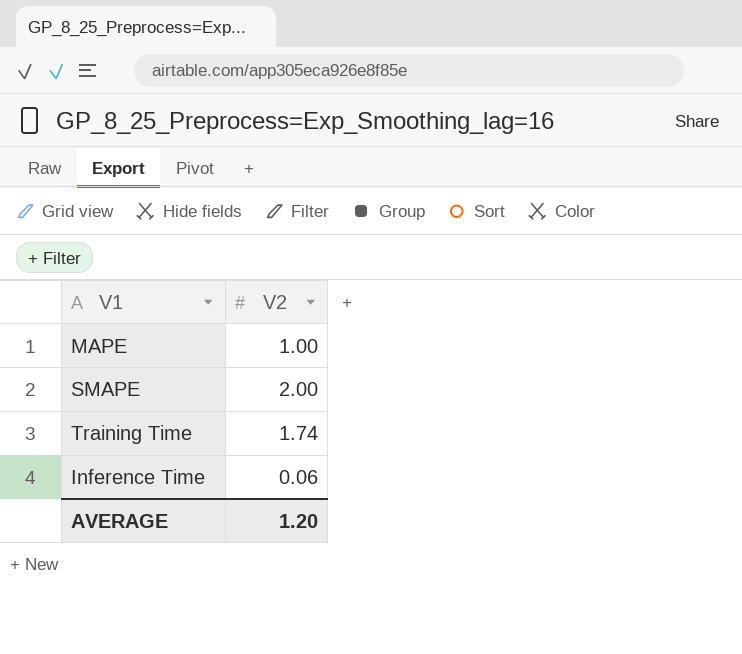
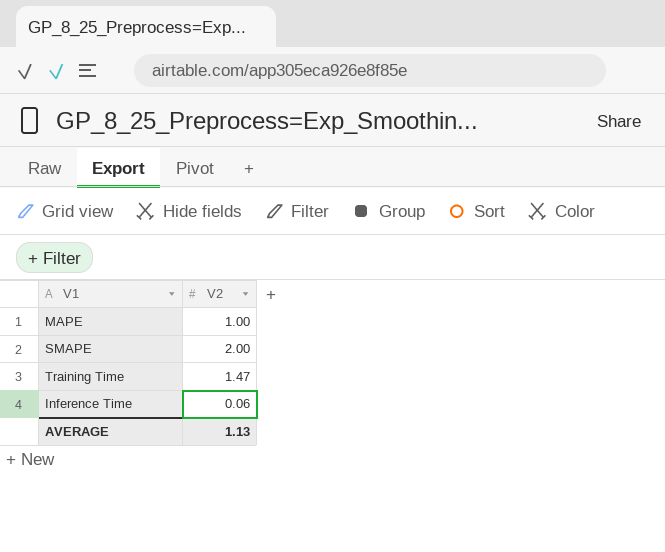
Training Time | V2: 1.74 -> 1.47
AVERAGE | V2: 1.20 -> 1.13

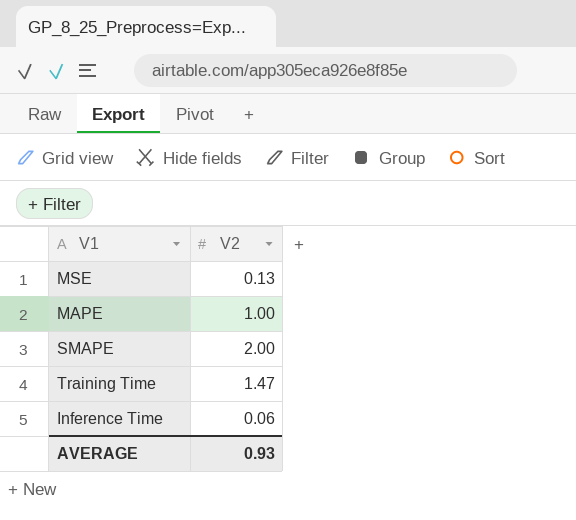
row MSE: none -> 0.13
AVERAGE | V2: 1.13 -> 0.93

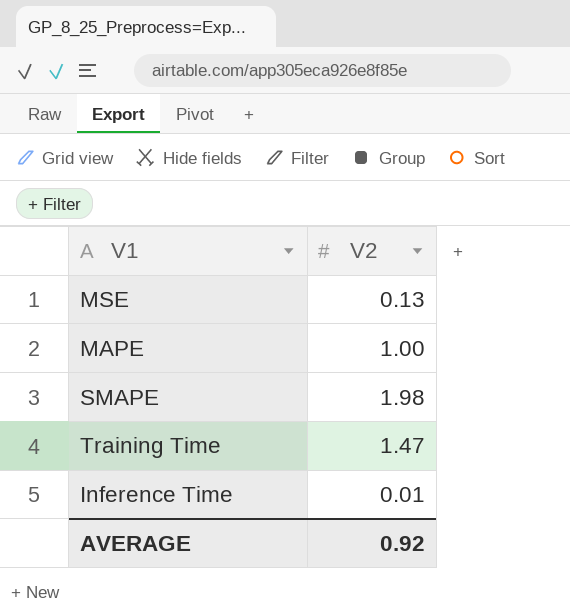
SMAPE | V2: 2.00 -> 1.98
Inference Time | V2: 0.06 -> 0.01
AVERAGE | V2: 0.93 -> 0.92

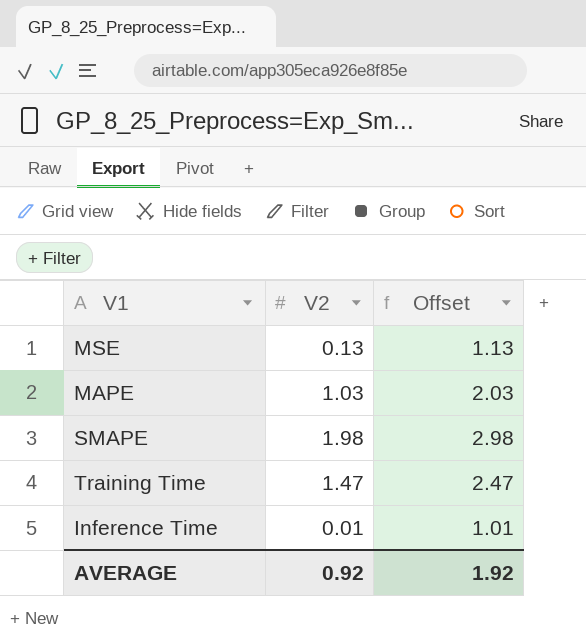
column Offset | formula: none -> [V2] + 1
MAPE | V2: 1.00 -> 1.03

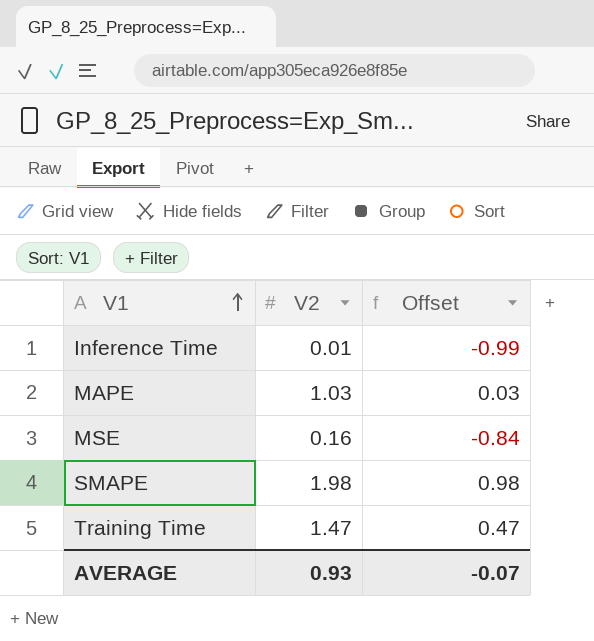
row order: none -> V1 ascending
column Offset | formula: [V2] + 1 -> [V2] - 1
MSE | V2: 0.13 -> 0.16
AVERAGE | V2: 0.92 -> 0.93
AVERAGE | Offset: 1.92 -> -0.07

